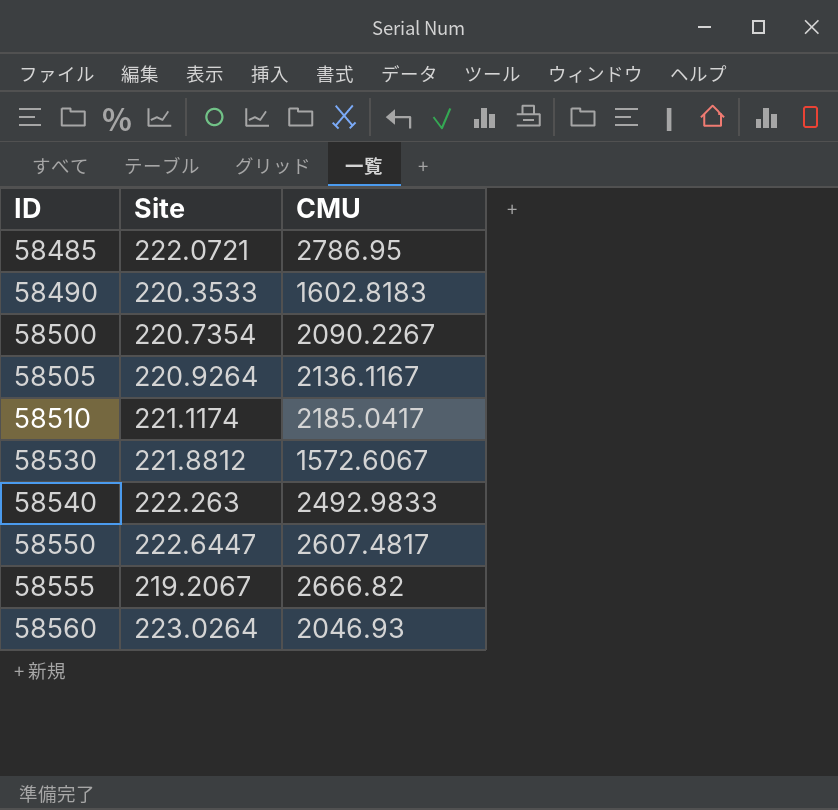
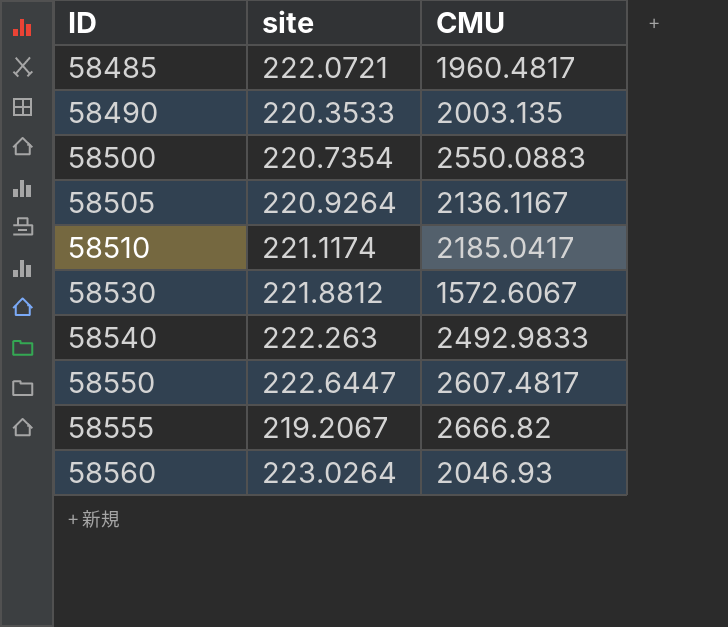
column name: Site -> site
58485 | CMU: 2786.95 -> 1960.4817
58490 | CMU: 1602.8183 -> 2003.135
58500 | CMU: 2090.2267 -> 2550.0883

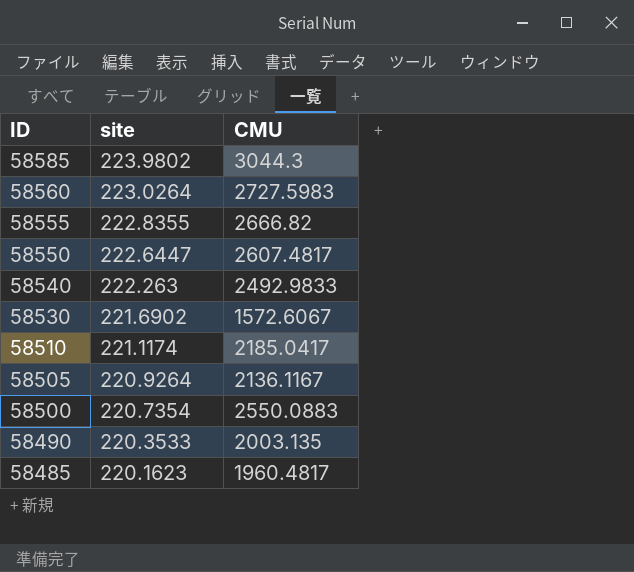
row order: ID ascending -> ID descending
row 58585: none -> 223.9802 | 3044.3
58560 | CMU: 2046.93 -> 2727.5983
58555 | site: 219.2067 -> 222.8355
58530 | site: 221.8812 -> 221.6902
58485 | site: 222.0721 -> 220.1623

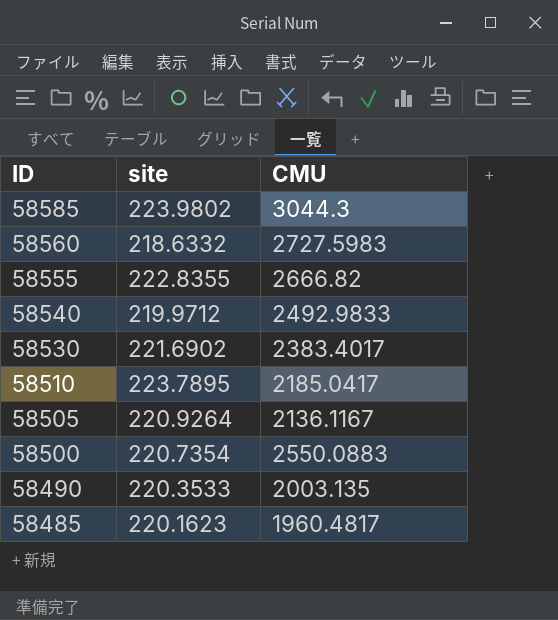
row 58550: 222.6447 | 2607.4817 -> none
58560 | site: 223.0264 -> 218.6332
58540 | site: 222.263 -> 219.9712
58530 | CMU: 1572.6067 -> 2383.4017
58510 | site: 221.1174 -> 223.7895

